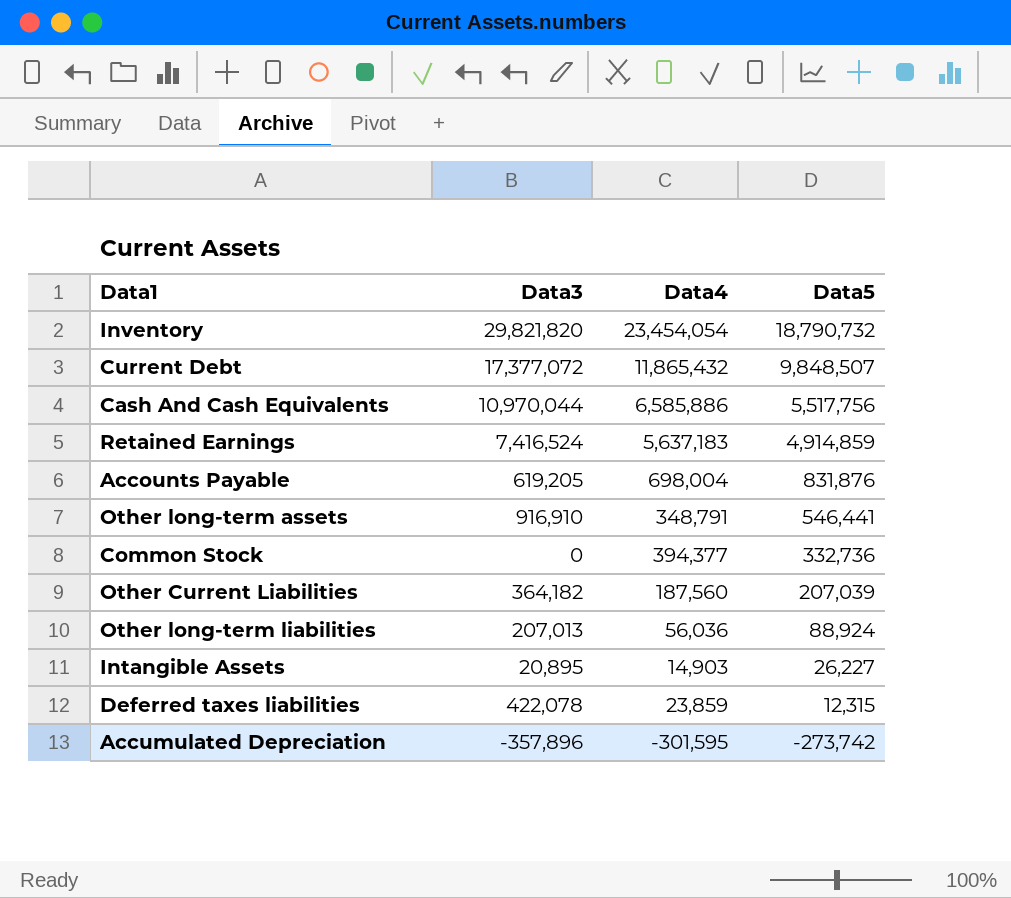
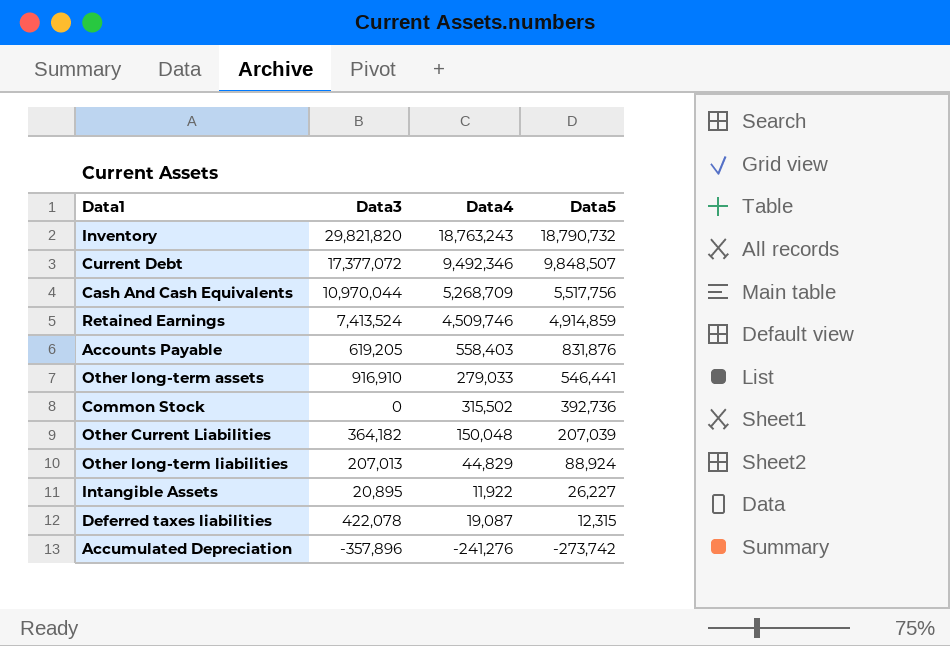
Inventory | Data4: 23,454,054 -> 18,763,243
Current Debt | Data4: 11,865,432 -> 9,492,346
Cash And Cash Equivalents | Data4: 6,585,886 -> 5,268,709
Retained Earnings | Data3: 7,416,524 -> 7,413,524
Retained Earnings | Data4: 5,637,183 -> 4,509,746
Accounts Payable | Data4: 698,004 -> 558,403
Other long-term assets | Data4: 348,791 -> 279,033
Common Stock | Data4: 394,377 -> 315,502
Common Stock | Data5: 332,736 -> 392,736
Other Current Liabilities | Data4: 187,560 -> 150,048
Other long-term liabilities | Data4: 56,036 -> 44,829
Intangible Assets | Data4: 14,903 -> 11,922
Deferred taxes liabilities | Data4: 23,859 -> 19,087
Accumulated Depreciation | Data4: -301,595 -> -241,276

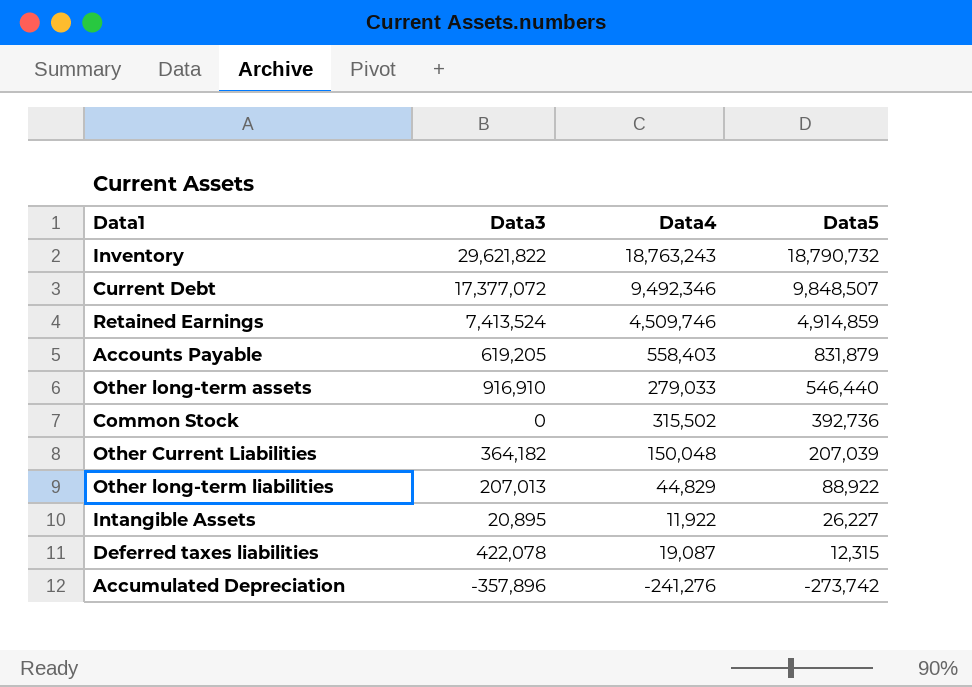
row Cash And Cash Equivalents: 10,970,044 | 5,268,709 | 5,517,756 -> none
Inventory | Data3: 29,821,820 -> 29,621,822
Accounts Payable | Data5: 831,876 -> 831,879
Other long-term assets | Data5: 546,441 -> 546,440
Other long-term liabilities | Data5: 88,924 -> 88,922

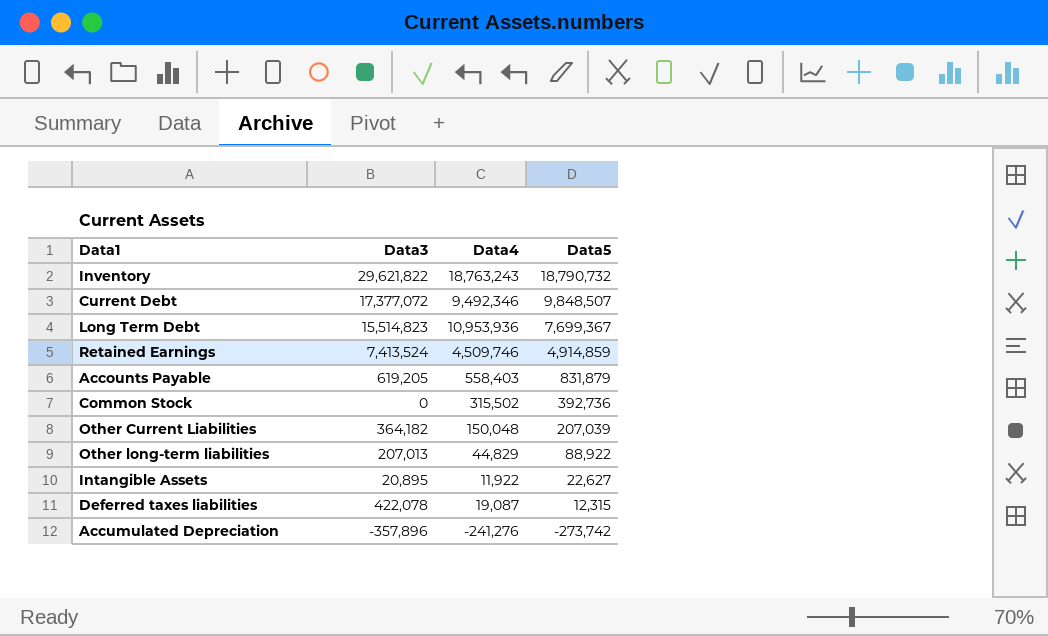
row Other long-term assets: 916,910 | 279,033 | 546,440 -> none
row Long Term Debt: none -> 15,514,823 | 10,953,936 | 7,699,367
Intangible Assets | Data5: 26,227 -> 22,627

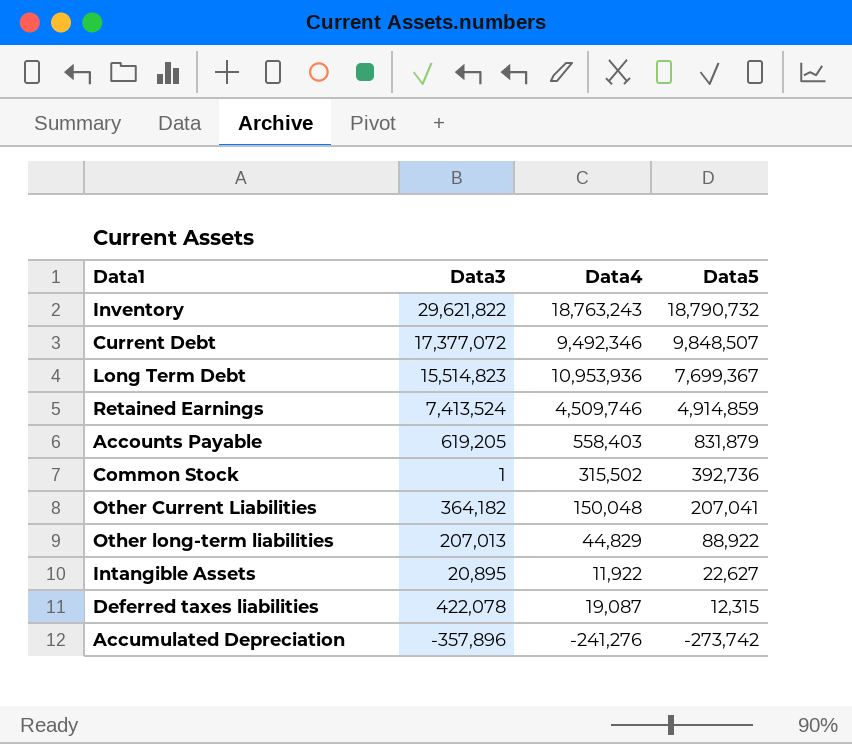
Common Stock | Data3: 0 -> 1
Other Current Liabilities | Data5: 207,039 -> 207,041

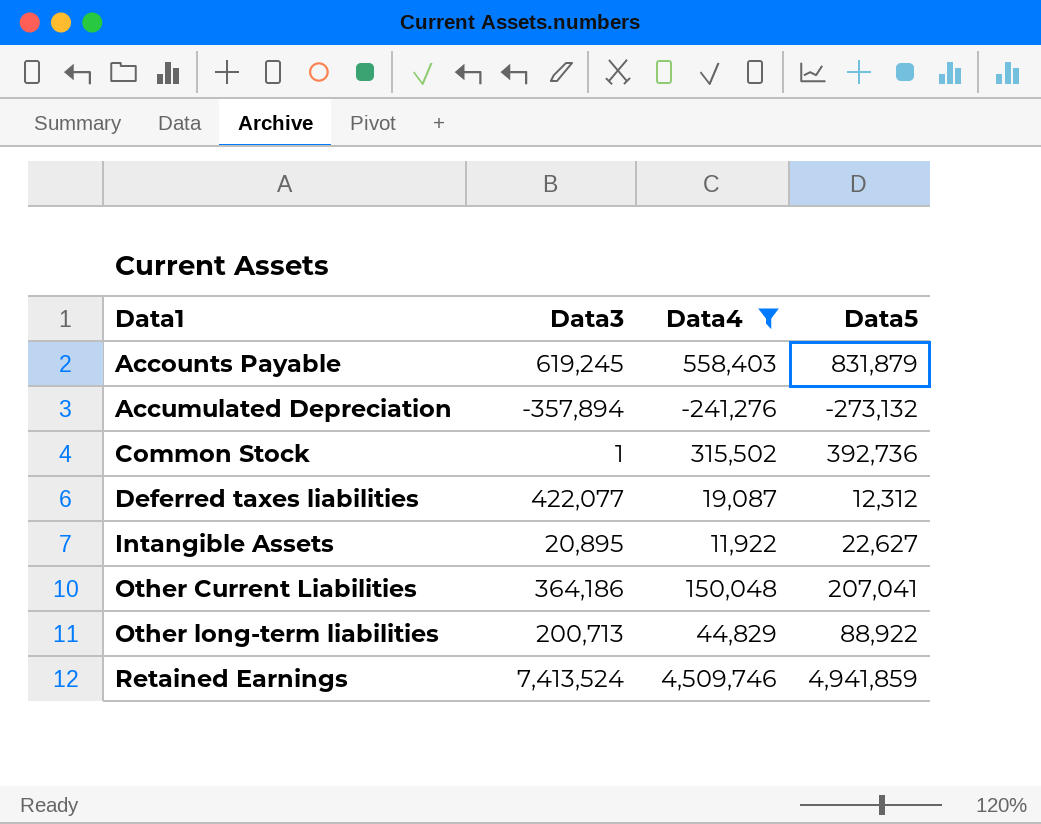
filter: none -> Data4 <= 4,509,746
row order: Data5 descending -> Data1 ascending
Accounts Payable | Data3: 619,205 -> 619,245
Accumulated Depreciation | Data3: -357,896 -> -357,894
Accumulated Depreciation | Data5: -273,742 -> -273,132
Deferred taxes liabilities | Data3: 422,078 -> 422,077
Deferred taxes liabilities | Data5: 12,315 -> 12,312
Other Current Liabilities | Data3: 364,182 -> 364,186
Other long-term liabilities | Data3: 207,013 -> 200,713
Retained Earnings | Data5: 4,914,859 -> 4,941,859

